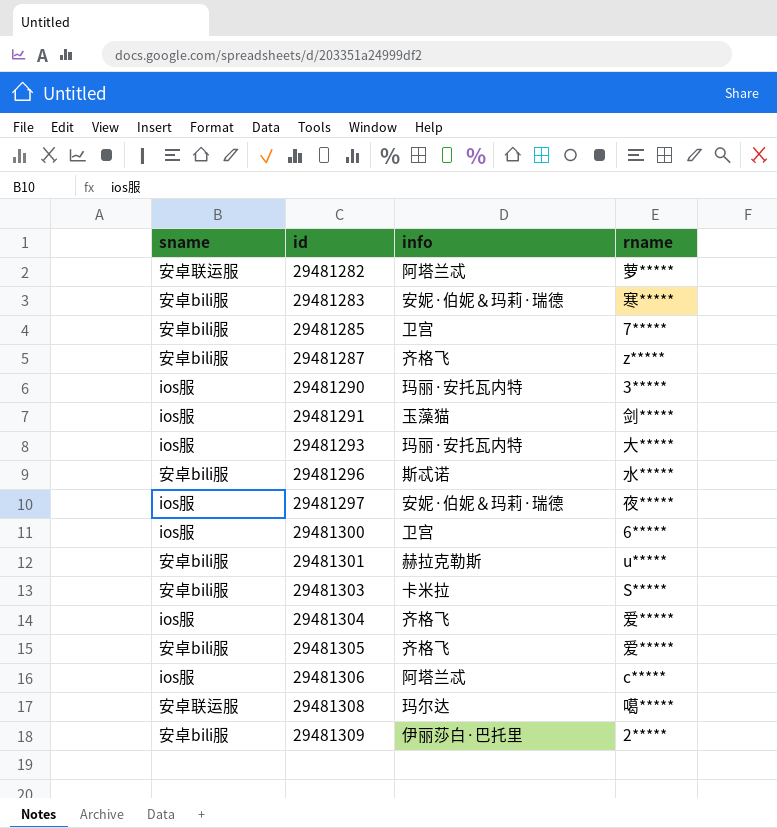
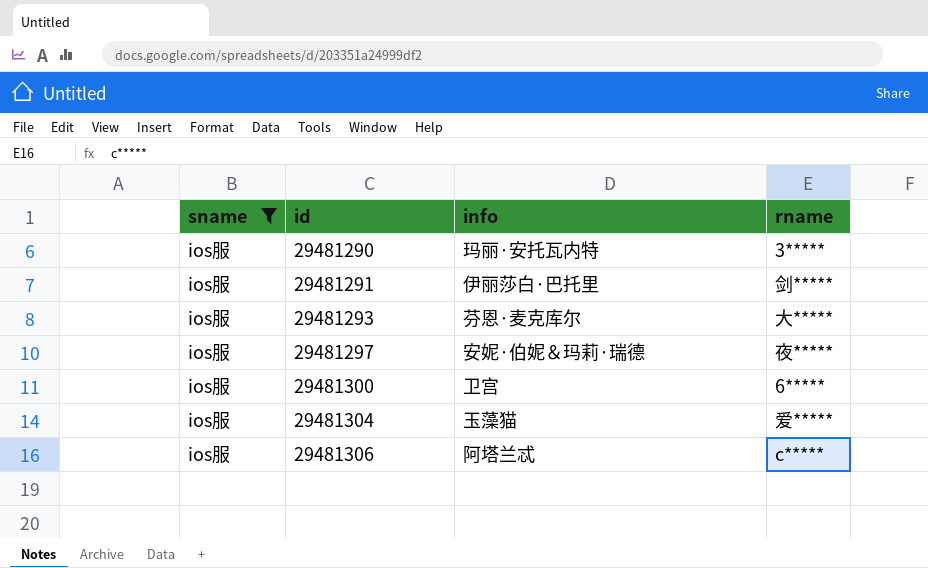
filter: none -> sname = ios服
29481291 | info: 玉藻猫 -> 伊丽莎白·巴托里
29481293 | info: 玛丽·安托瓦内特 -> 芬恩·麦克库尔
29481304 | info: 齐格飞 -> 玉藻猫

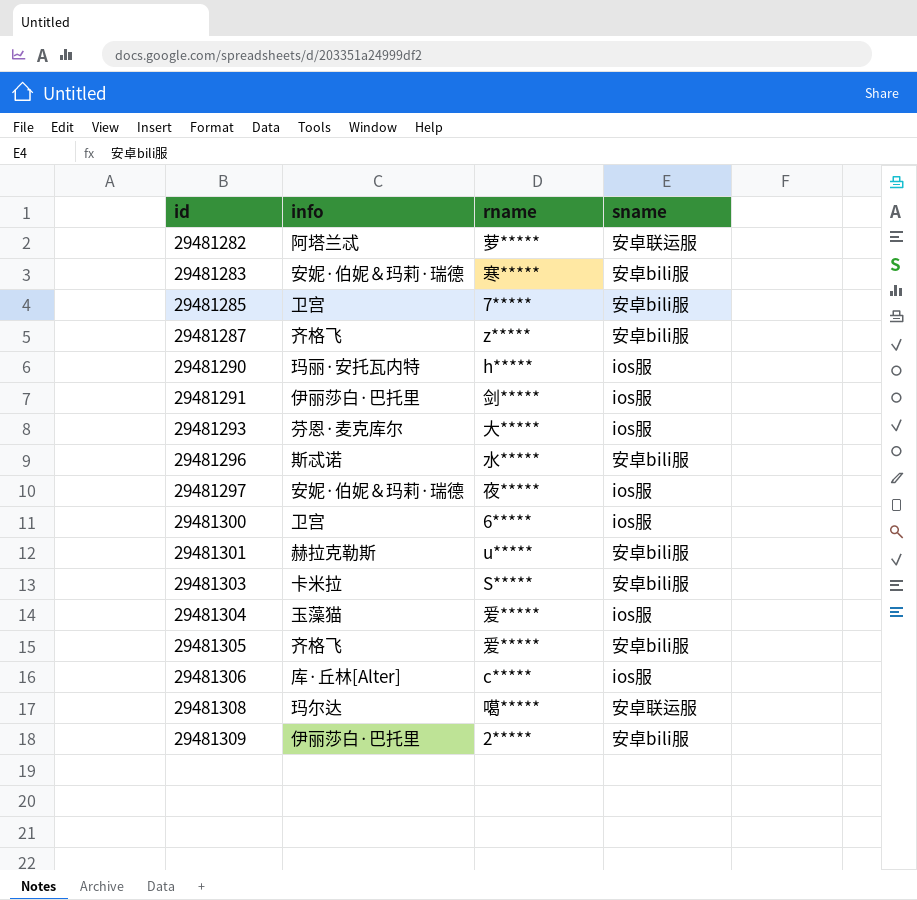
filter: sname = ios服 -> none
column sname | position: 1 -> 4
29481290 | rname: 3***** -> h*****
29481306 | info: 阿塔兰忒 -> 库·丘林[Alter]

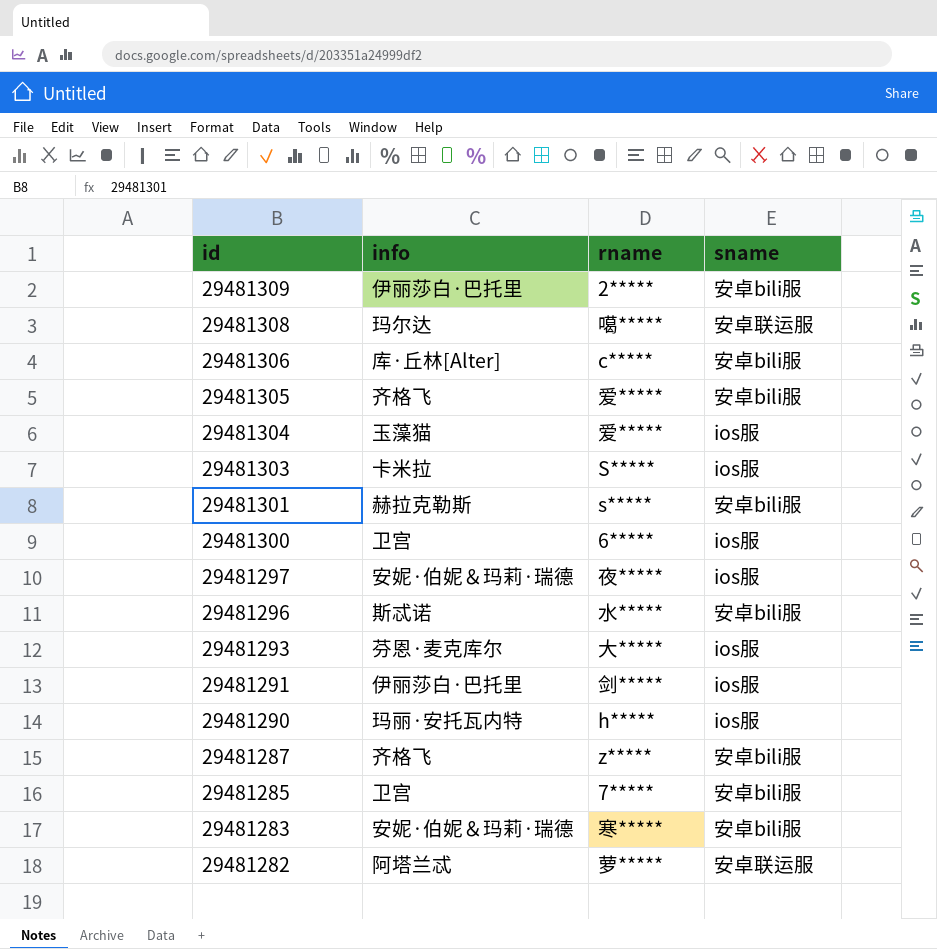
row order: id ascending -> id descending
29481306 | sname: ios服 -> 安卓bili服
29481303 | sname: 安卓bili服 -> ios服
29481301 | rname: u***** -> s*****

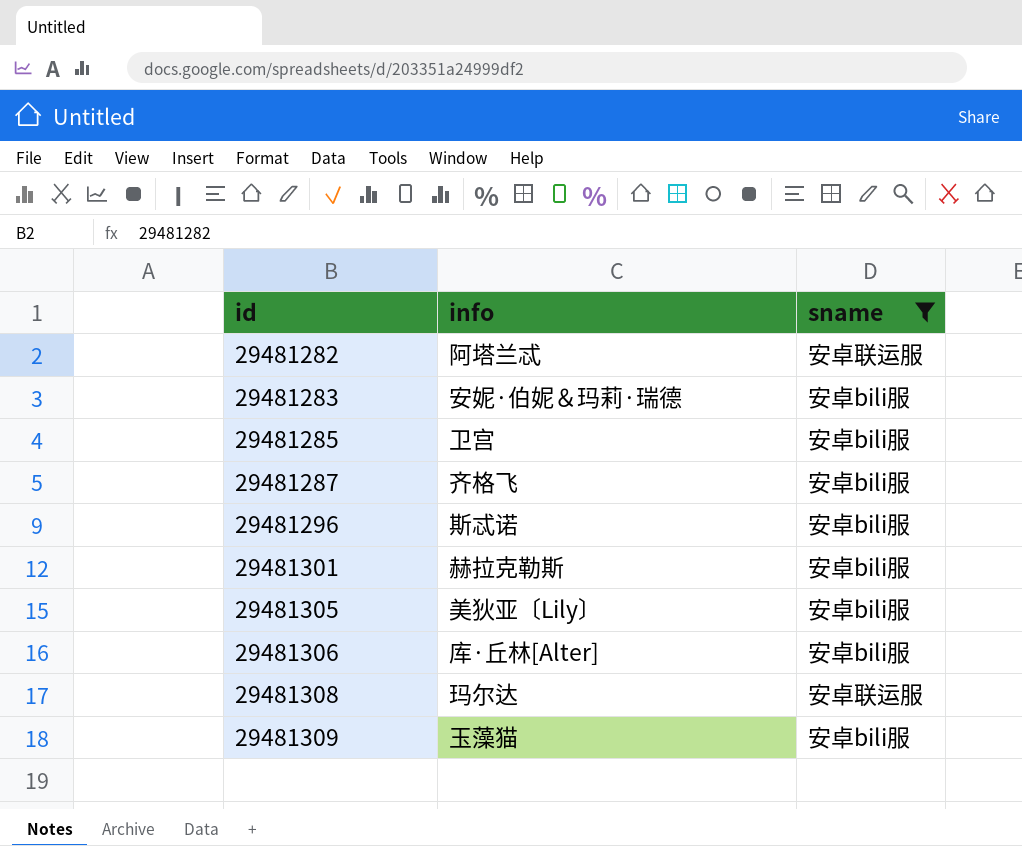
filter: none -> sname != ios服
row order: id descending -> id ascending
column rname | position: 3 -> none
29481305 | info: 齐格飞 -> 美狄亚〔Lily〕
29481309 | info: 伊丽莎白·巴托里 -> 玉藻猫

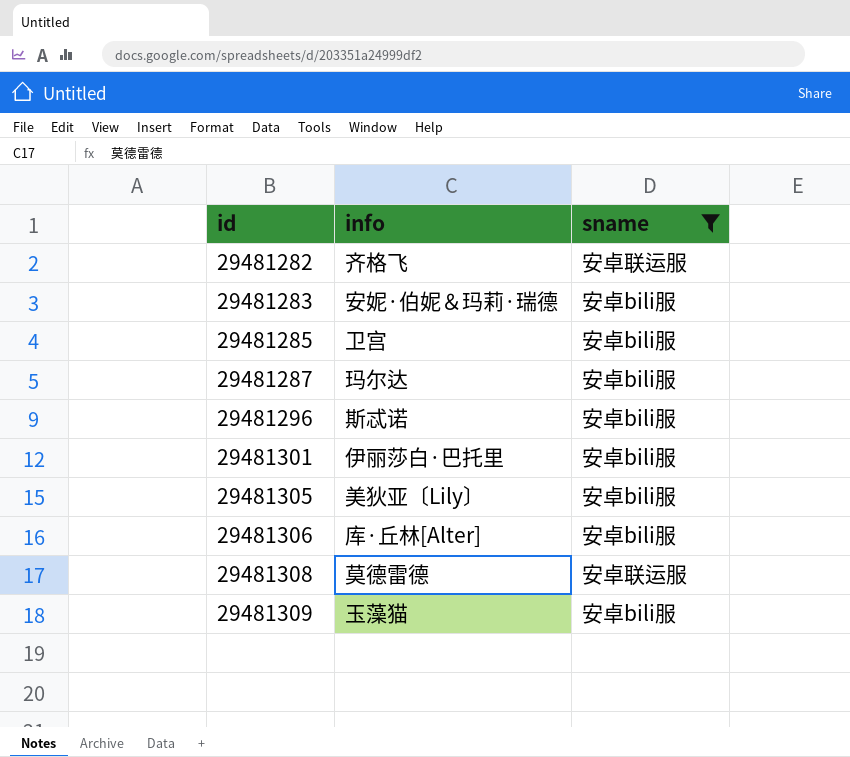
29481282 | info: 阿塔兰忒 -> 齐格飞
29481287 | info: 齐格飞 -> 玛尔达
29481301 | info: 赫拉克勒斯 -> 伊丽莎白·巴托里
29481308 | info: 玛尔达 -> 莫德雷德

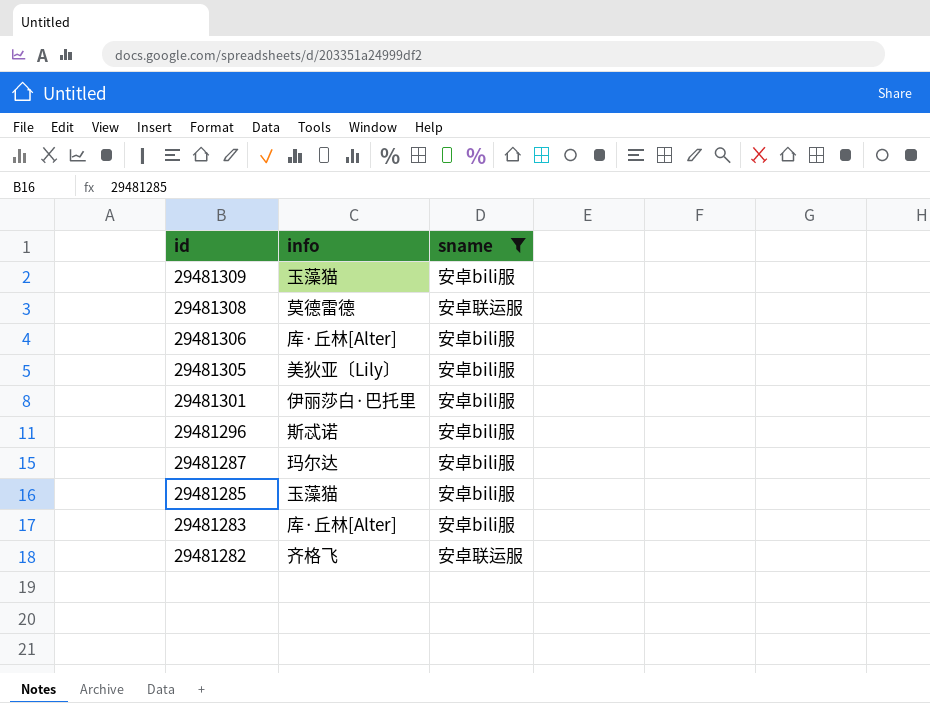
row order: id ascending -> id descending
29481285 | info: 卫宫 -> 玉藻猫
29481283 | info: 安妮·伯妮＆玛莉·瑞德 -> 库·丘林[Alter]

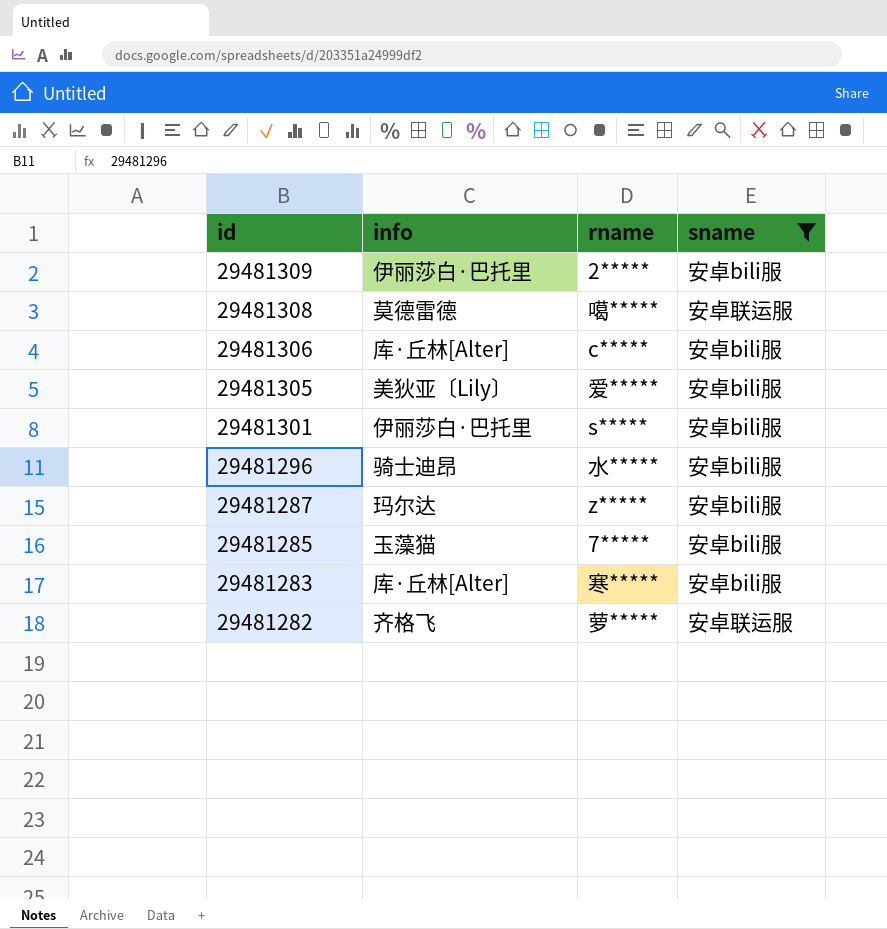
column rname | position: none -> 3
29481309 | info: 玉藻猫 -> 伊丽莎白·巴托里
29481296 | info: 斯忒诺 -> 骑士迪昂

